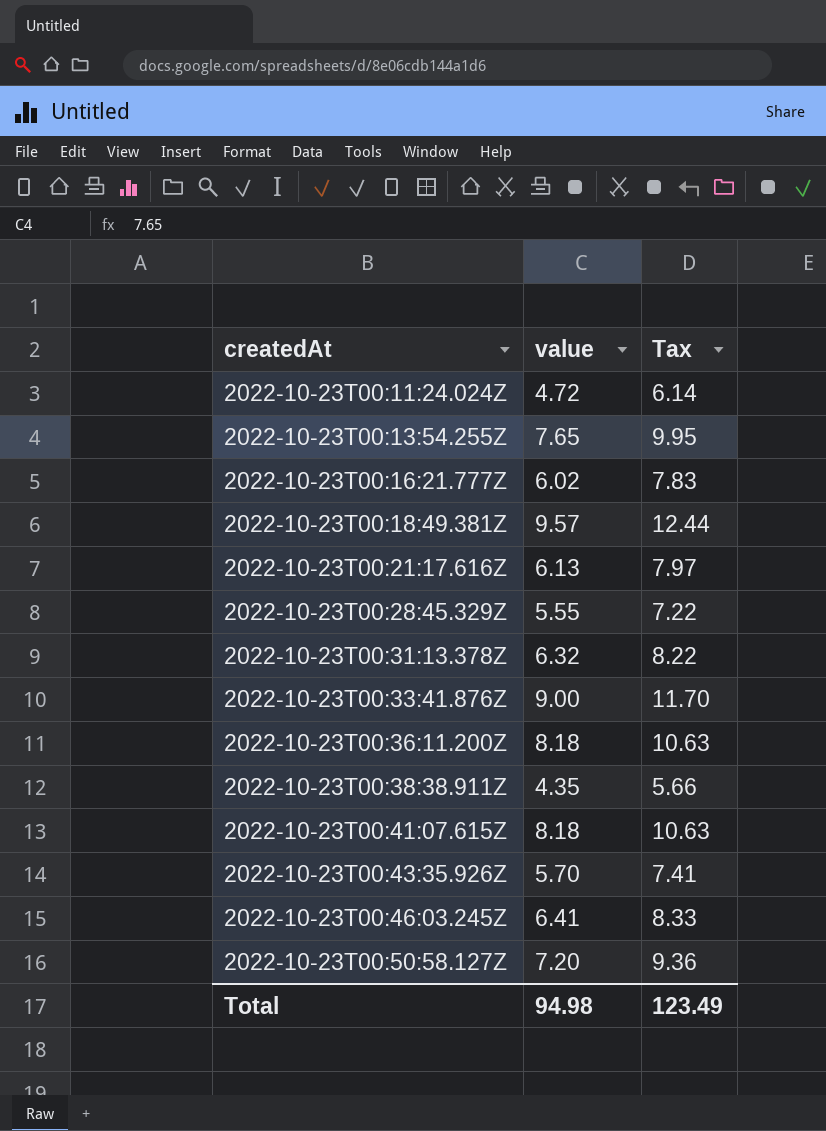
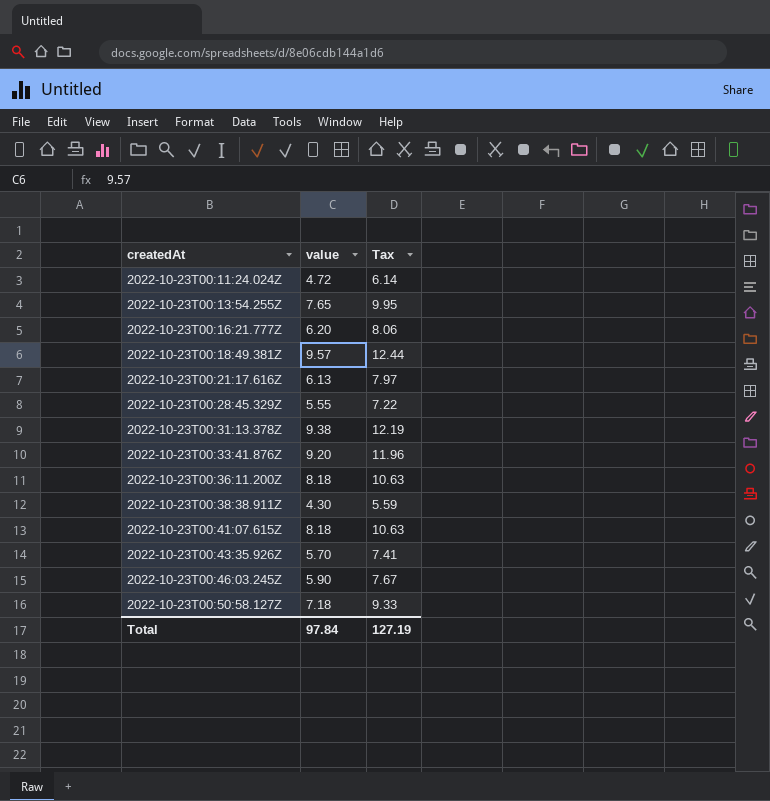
2022-10-23T00:16:21.777Z | value: 6.02 -> 6.20
2022-10-23T00:16:21.777Z | Tax: 7.83 -> 8.06
2022-10-23T00:31:13.378Z | value: 6.32 -> 9.38
2022-10-23T00:31:13.378Z | Tax: 8.22 -> 12.19
2022-10-23T00:33:41.876Z | value: 9.00 -> 9.20
2022-10-23T00:33:41.876Z | Tax: 11.70 -> 11.96
2022-10-23T00:38:38.911Z | value: 4.35 -> 4.30
2022-10-23T00:38:38.911Z | Tax: 5.66 -> 5.59
2022-10-23T00:46:03.245Z | value: 6.41 -> 5.90
2022-10-23T00:46:03.245Z | Tax: 8.33 -> 7.67
2022-10-23T00:50:58.127Z | value: 7.20 -> 7.18
2022-10-23T00:50:58.127Z | Tax: 9.36 -> 9.33
Total | value: 94.98 -> 97.84
Total | Tax: 123.49 -> 127.19

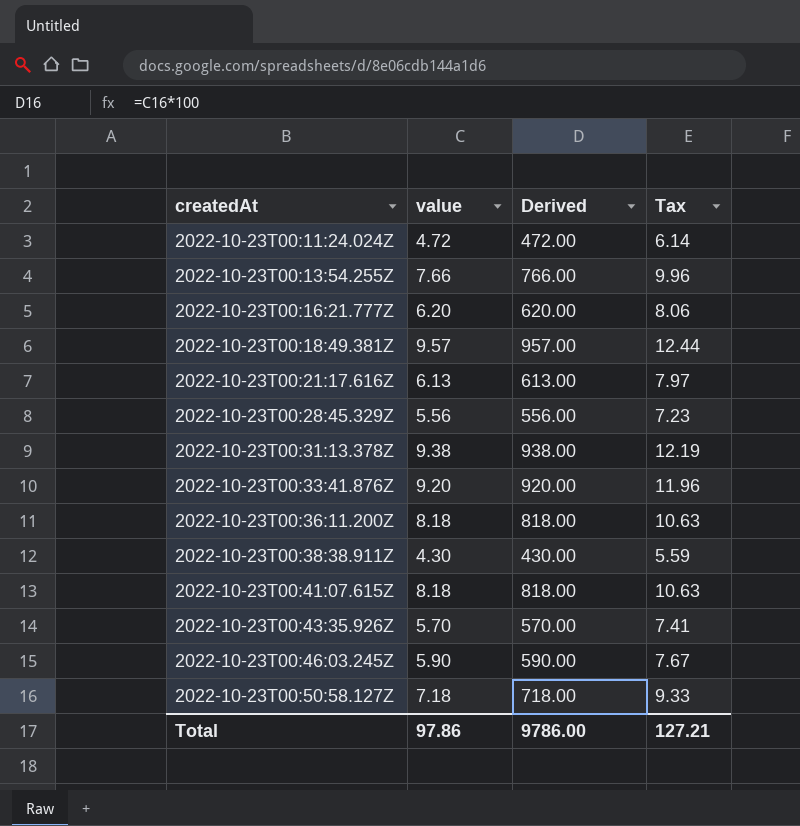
column Derived | formula: none -> [value] * 100
2022-10-23T00:13:54.255Z | value: 7.65 -> 7.66
2022-10-23T00:13:54.255Z | Tax: 9.95 -> 9.96
2022-10-23T00:28:45.329Z | value: 5.55 -> 5.56
2022-10-23T00:28:45.329Z | Tax: 7.22 -> 7.23
Total | value: 97.84 -> 97.86
Total | Tax: 127.19 -> 127.21

